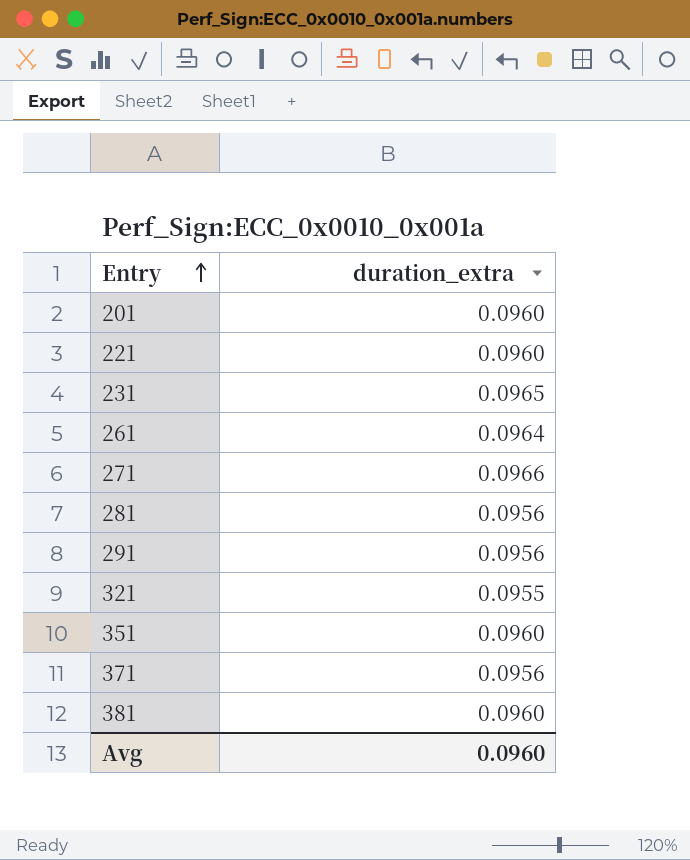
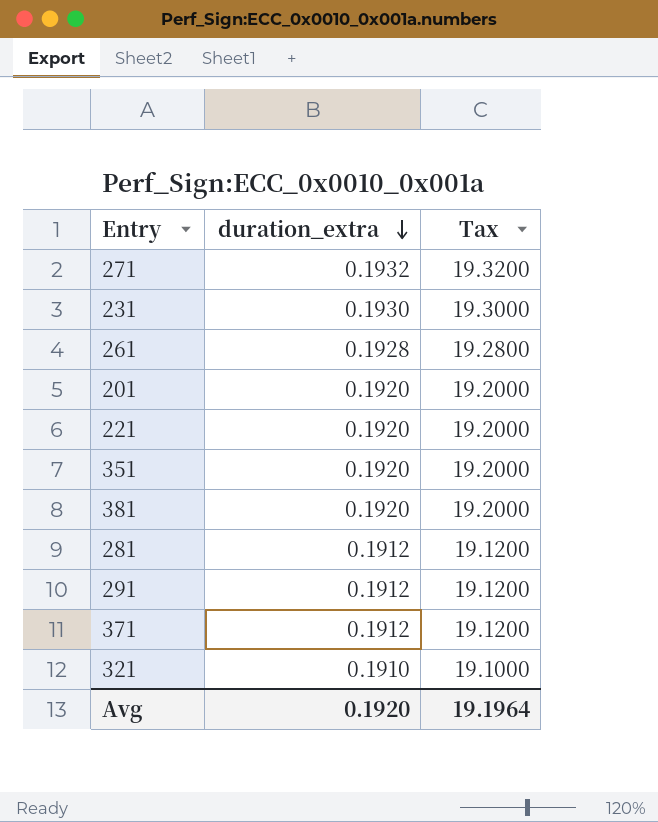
row order: Entry ascending -> duration_extra descending
column Tax | formula: none -> [duration_extra] * 100
271 | duration_extra: 0.0966 -> 0.1932
231 | duration_extra: 0.0965 -> 0.1930
261 | duration_extra: 0.0964 -> 0.1928
201 | duration_extra: 0.0960 -> 0.1920
221 | duration_extra: 0.0960 -> 0.1920
351 | duration_extra: 0.0960 -> 0.1920
381 | duration_extra: 0.0960 -> 0.1920
281 | duration_extra: 0.0956 -> 0.1912
291 | duration_extra: 0.0956 -> 0.1912
371 | duration_extra: 0.0956 -> 0.1912
321 | duration_extra: 0.0955 -> 0.1910
Avg | duration_extra: 0.0960 -> 0.1920

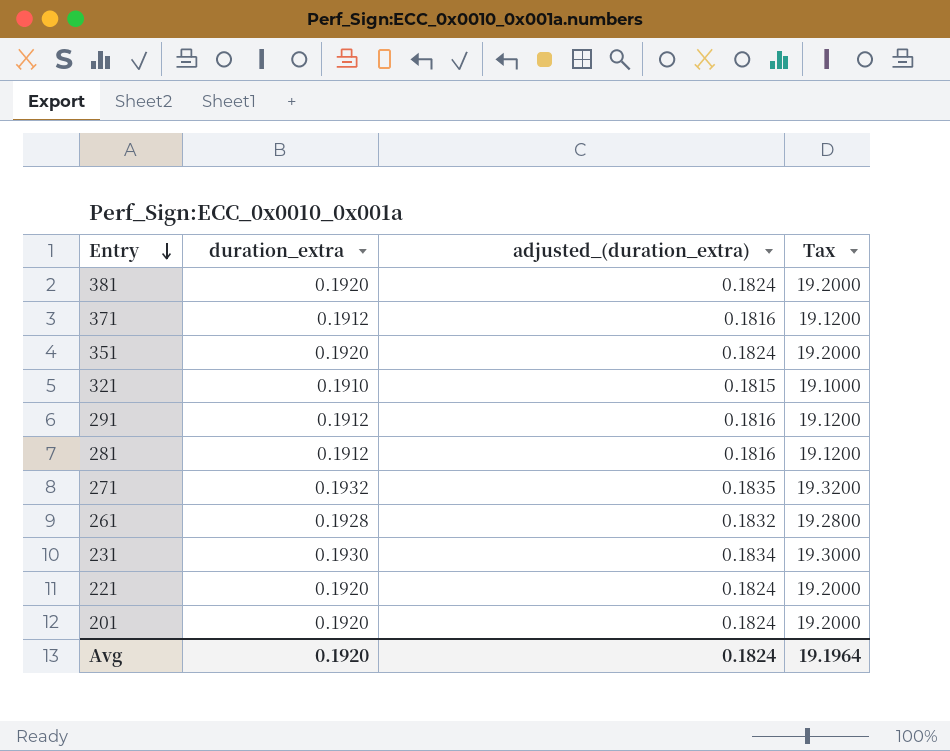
row order: duration_extra descending -> Entry descending
column adjusted_(duration_extra) | formula: none -> [duration_extra] * 0.95

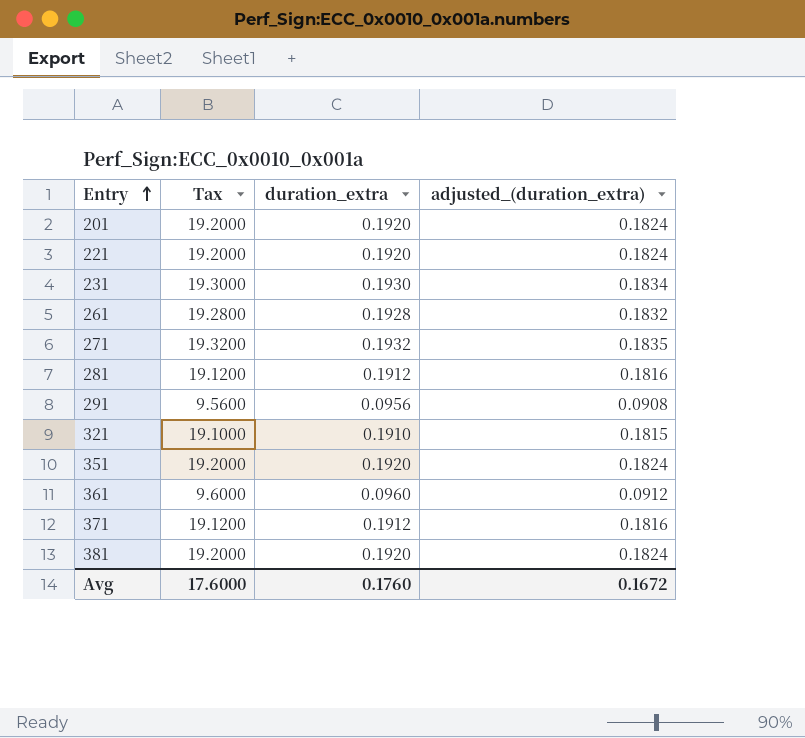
row order: Entry descending -> Entry ascending
column Tax | position: 4 -> 2
291 | Tax: 19.1200 -> 9.5600
291 | duration_extra: 0.1912 -> 0.0956
291 | adjusted_(duration_extra): 0.1816 -> 0.0908
row 361: none -> 9.6000 | 0.0960 | 0.0912
Avg | Tax: 19.1964 -> 17.6000
Avg | duration_extra: 0.1920 -> 0.1760
Avg | adjusted_(duration_extra): 0.1824 -> 0.1672

